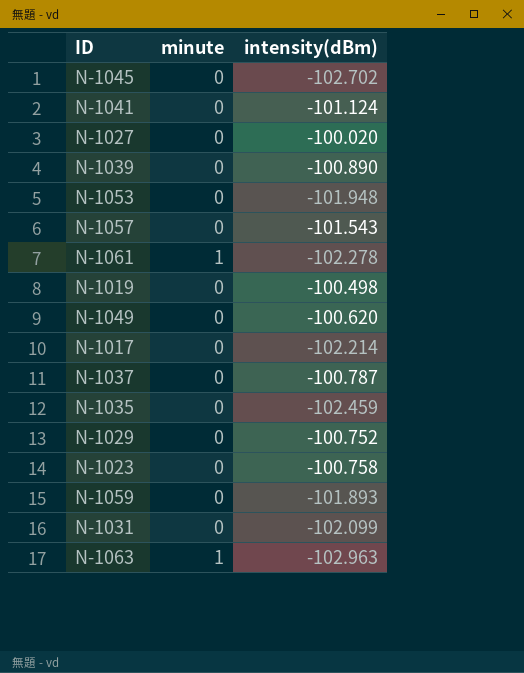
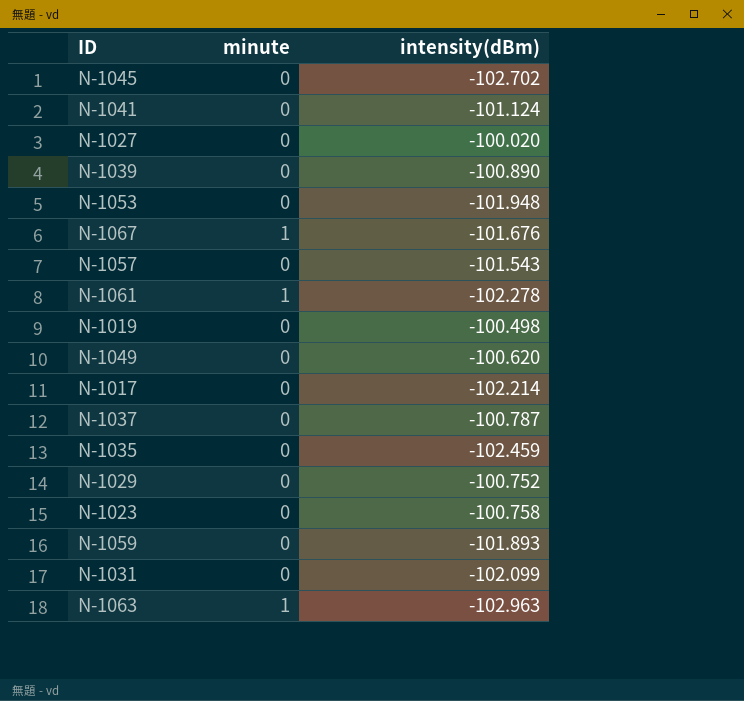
row N-1067: none -> 1 | -101.676

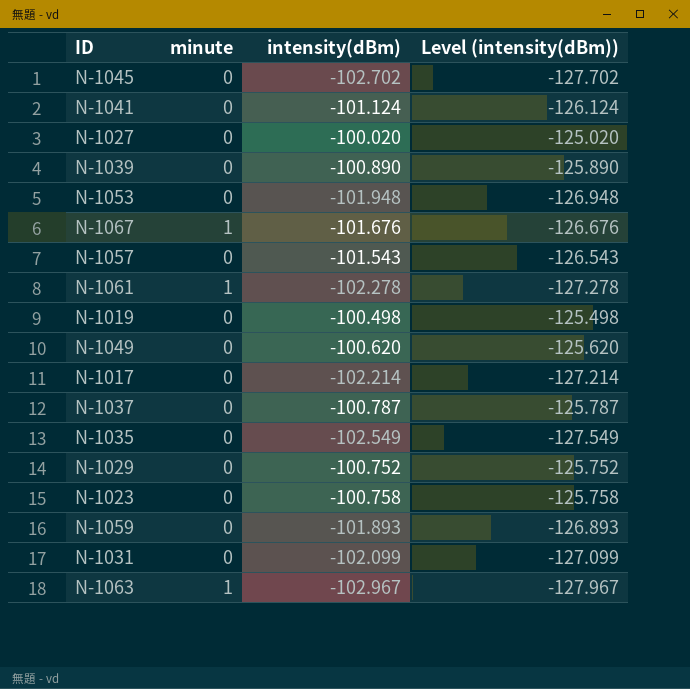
column Level (intensity(dBm)) | formula: none -> [intensity(dBm)] - 25
N-1035 | intensity(dBm): -102.459 -> -102.549
N-1063 | intensity(dBm): -102.963 -> -102.967

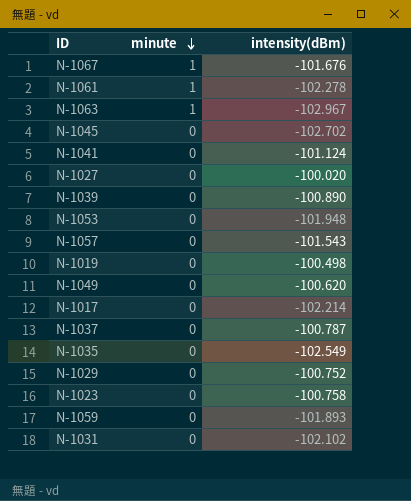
row order: none -> minute descending
column Level (intensity(dBm)) | formula: [intensity(dBm)] - 25 -> none
N-1031 | intensity(dBm): -102.099 -> -102.102

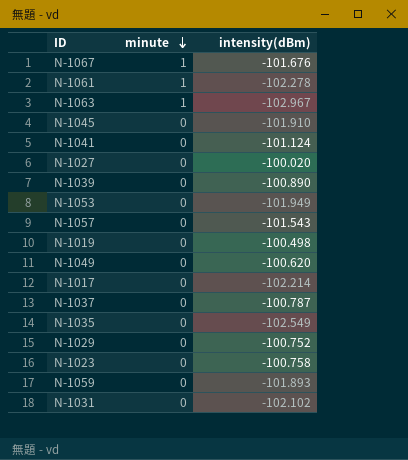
N-1045 | intensity(dBm): -102.702 -> -101.910
N-1053 | intensity(dBm): -101.948 -> -101.949

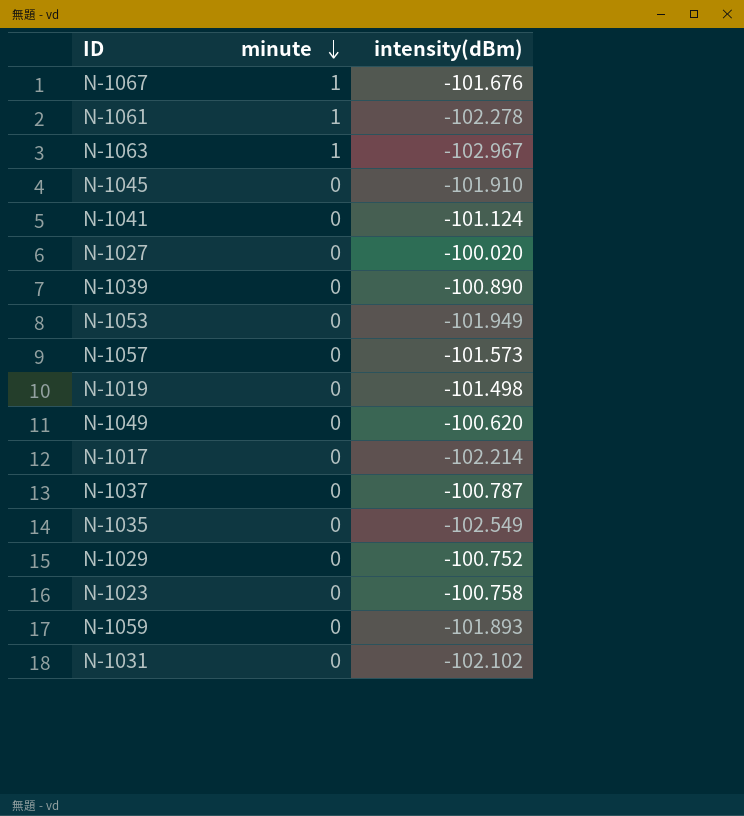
N-1057 | intensity(dBm): -101.543 -> -101.573
N-1019 | intensity(dBm): -100.498 -> -101.498

